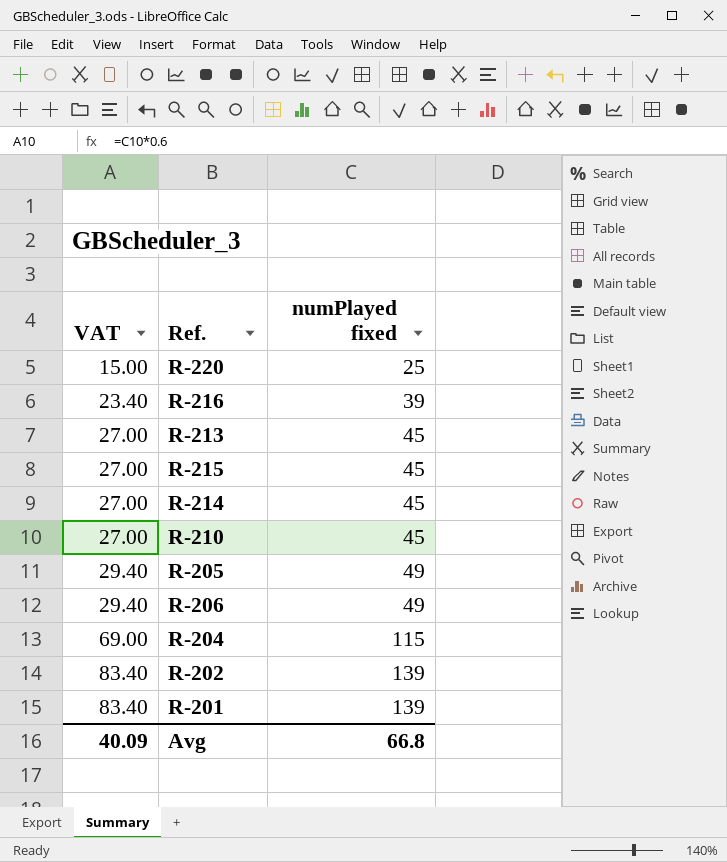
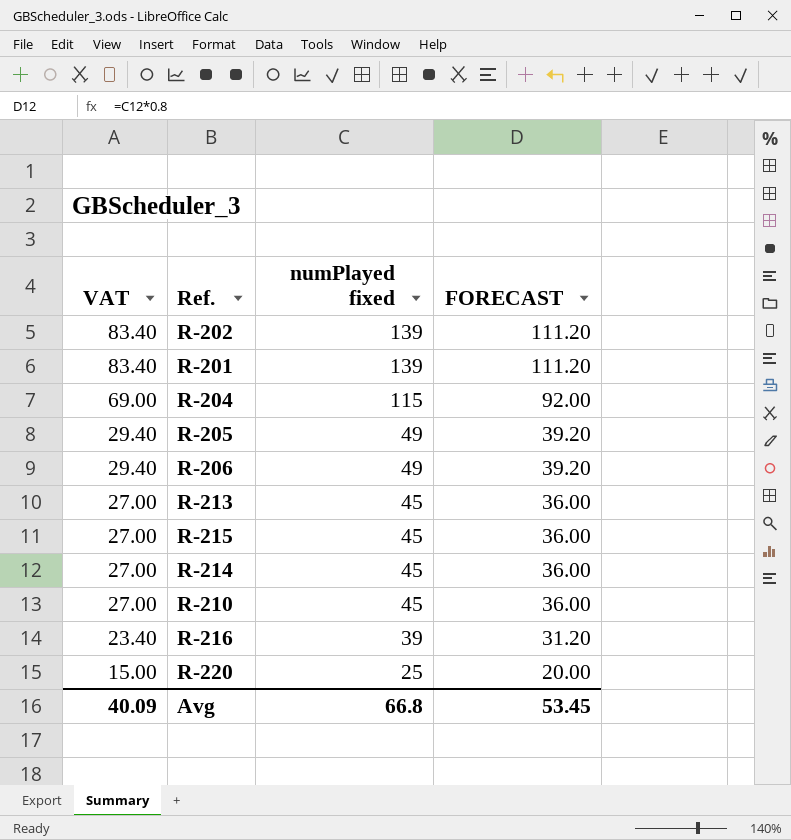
row order: VAT ascending -> VAT descending
column FORECAST | formula: none -> [numPlayed fixed] * 0.8

